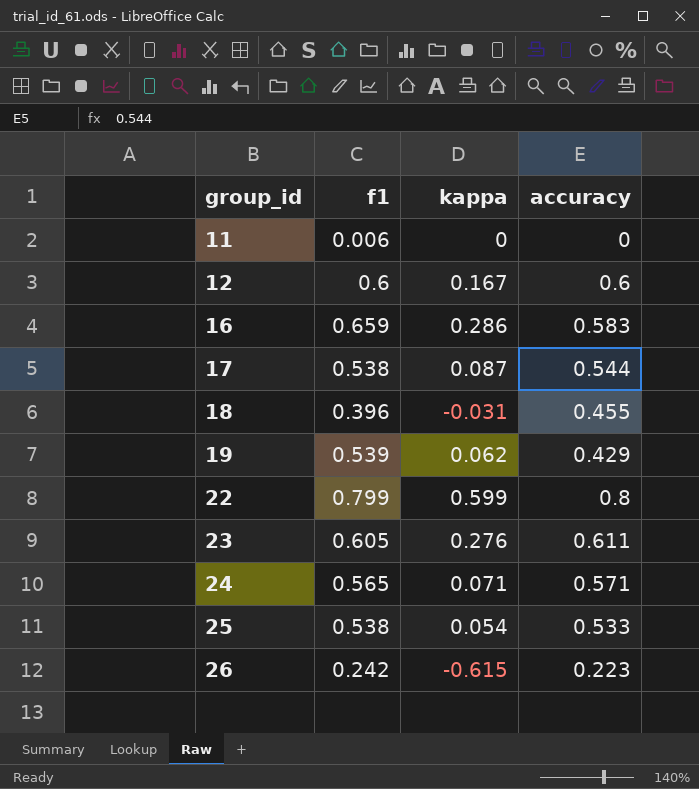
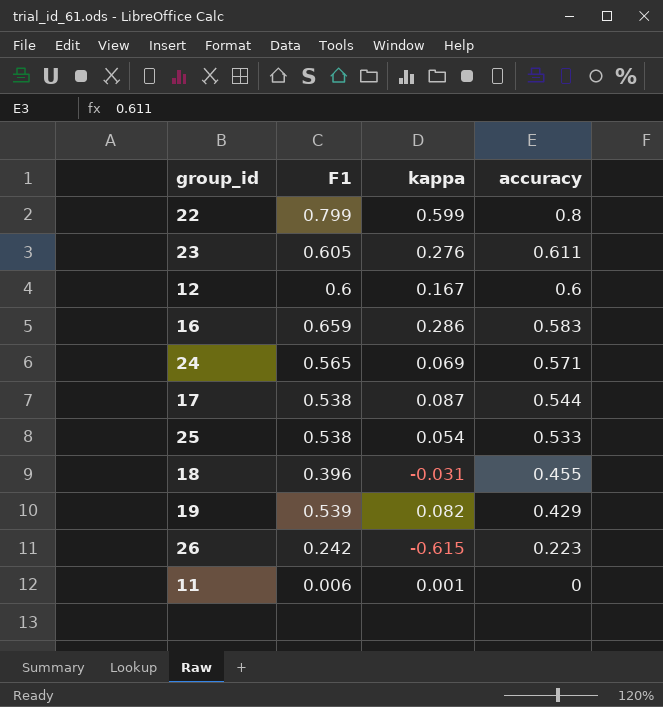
row order: group_id ascending -> accuracy descending
column name: f1 -> F1
24 | kappa: 0.071 -> 0.069
19 | kappa: 0.062 -> 0.082
11 | kappa: 0 -> 0.001

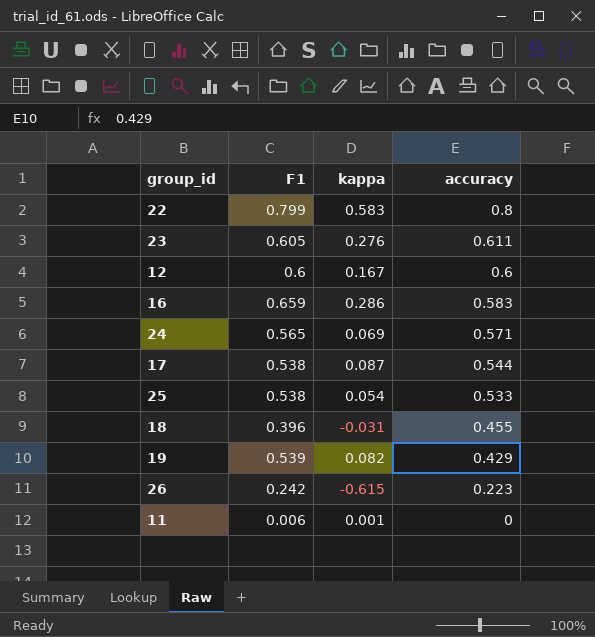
22 | kappa: 0.599 -> 0.583

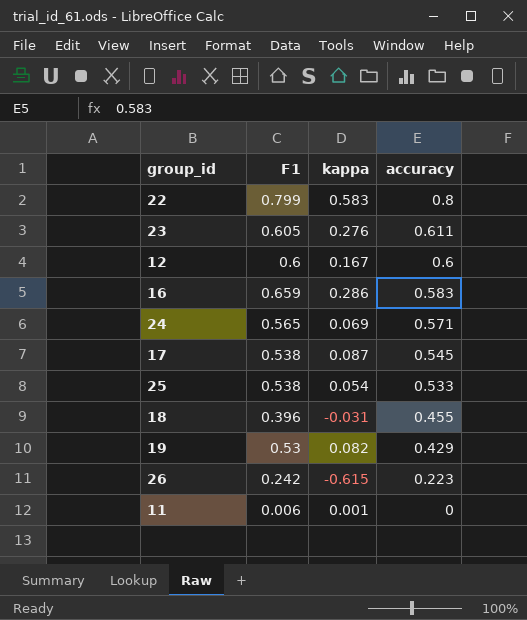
17 | accuracy: 0.544 -> 0.545
19 | F1: 0.539 -> 0.53

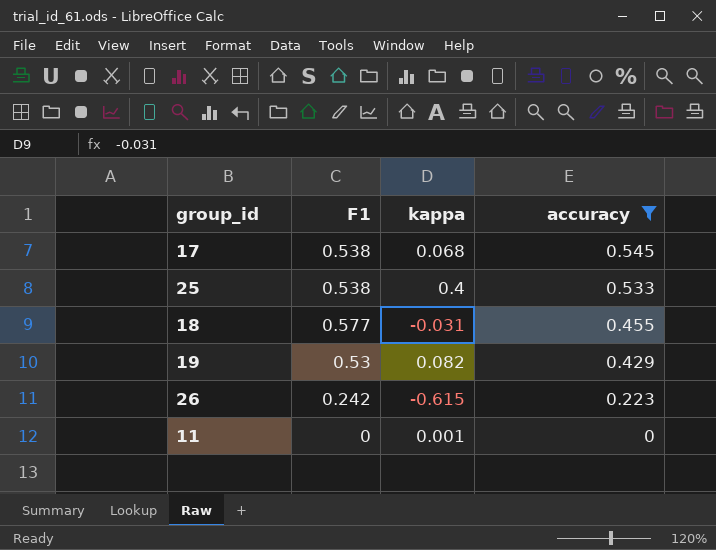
filter: none -> accuracy <= 0.545
17 | kappa: 0.087 -> 0.068
25 | kappa: 0.054 -> 0.4
18 | F1: 0.396 -> 0.577
11 | F1: 0.006 -> 0

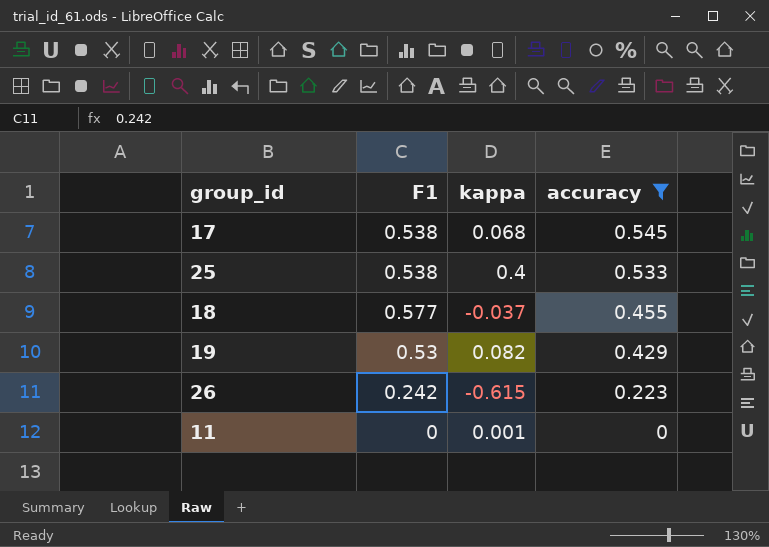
18 | kappa: -0.031 -> -0.037

